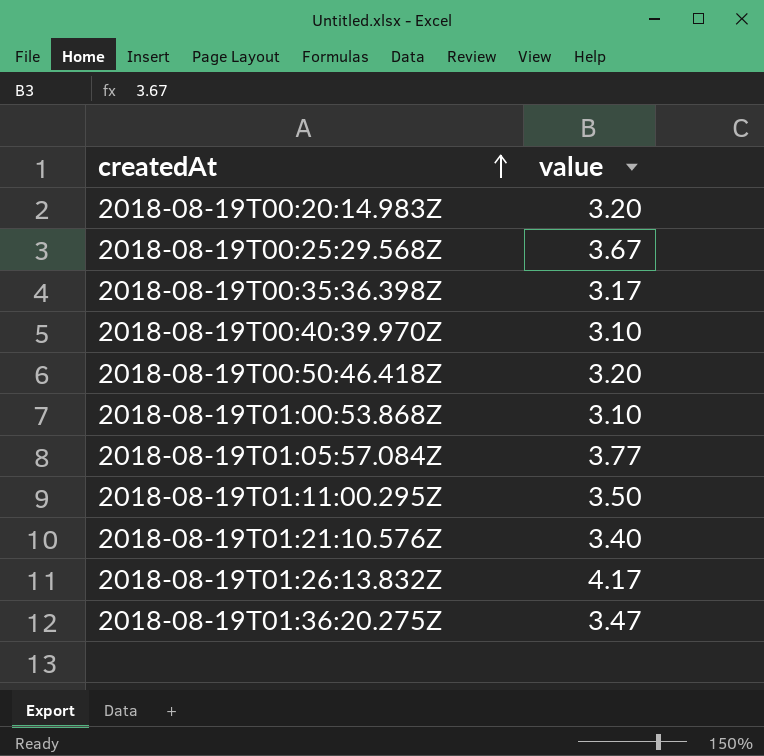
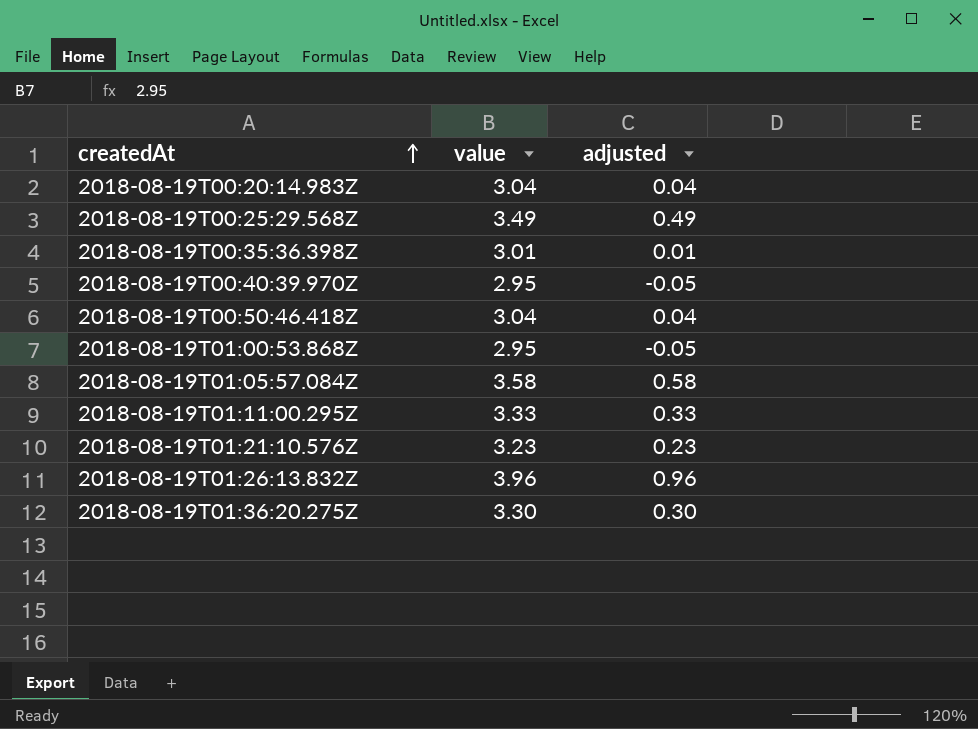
column adjusted | formula: none -> [value] - 3
2018-08-19T00:20:14.983Z | value: 3.20 -> 3.04
2018-08-19T00:25:29.568Z | value: 3.67 -> 3.49
2018-08-19T00:35:36.398Z | value: 3.17 -> 3.01
2018-08-19T00:40:39.970Z | value: 3.10 -> 2.95
2018-08-19T00:50:46.418Z | value: 3.20 -> 3.04
2018-08-19T01:00:53.868Z | value: 3.10 -> 2.95
2018-08-19T01:05:57.084Z | value: 3.77 -> 3.58
2018-08-19T01:11:00.295Z | value: 3.50 -> 3.33
2018-08-19T01:21:10.576Z | value: 3.40 -> 3.23
2018-08-19T01:26:13.832Z | value: 4.17 -> 3.96
2018-08-19T01:36:20.275Z | value: 3.47 -> 3.30

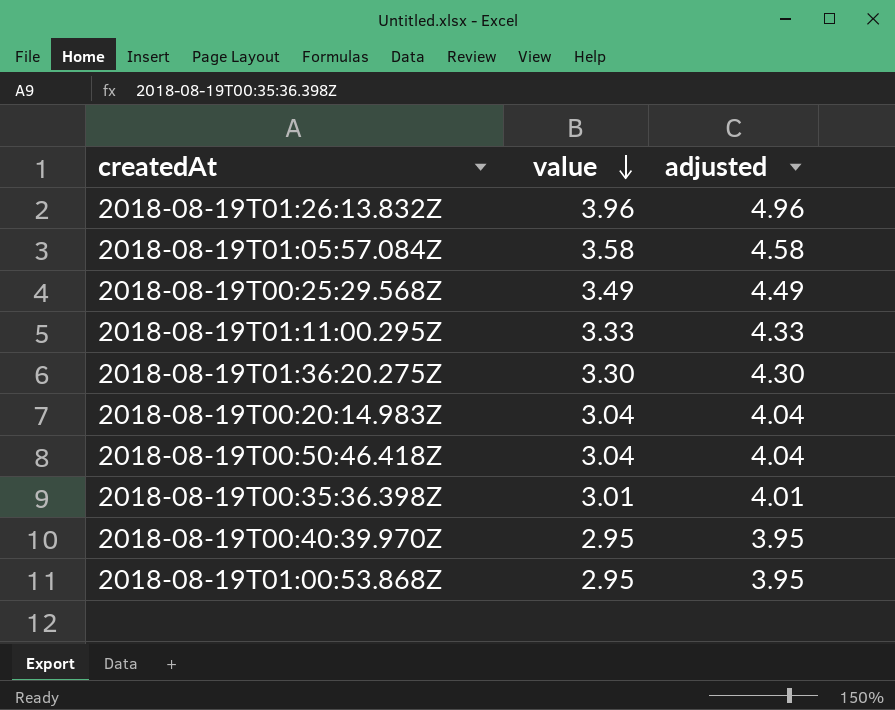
row order: createdAt ascending -> value descending
column adjusted | formula: [value] - 3 -> [value] + 1
row 2018-08-19T01:21:10.576Z: 3.23 | 0.23 -> none

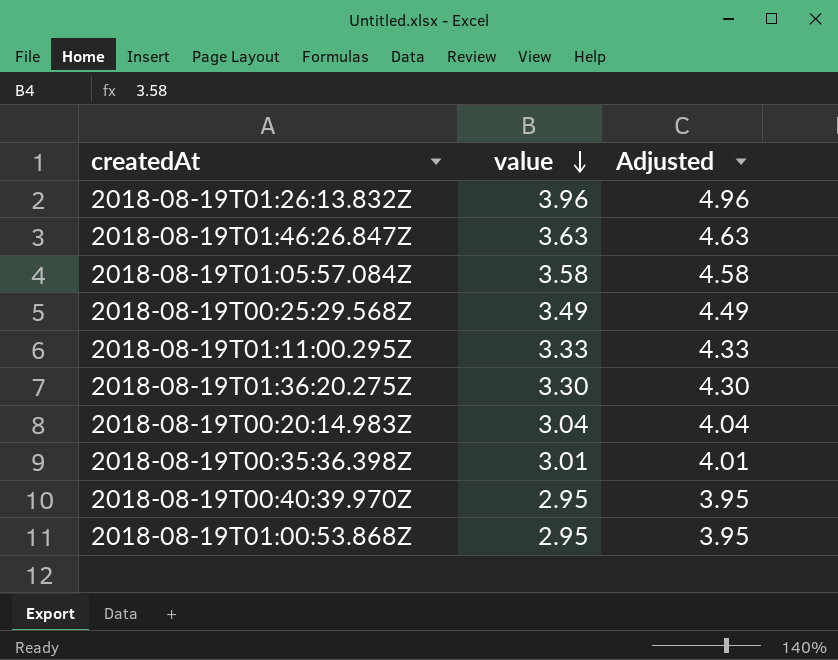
column name: adjusted -> Adjusted
row 2018-08-19T00:50:46.418Z: 3.04 | 4.04 -> none
row 2018-08-19T01:46:26.847Z: none -> 3.63 | 4.63

